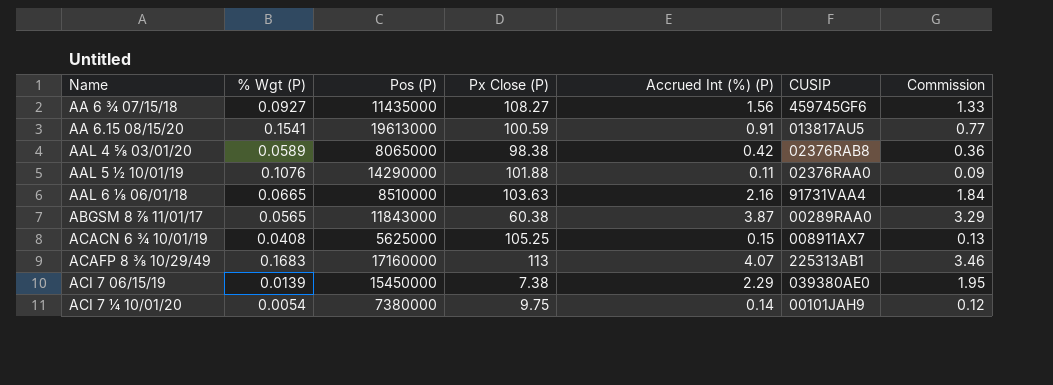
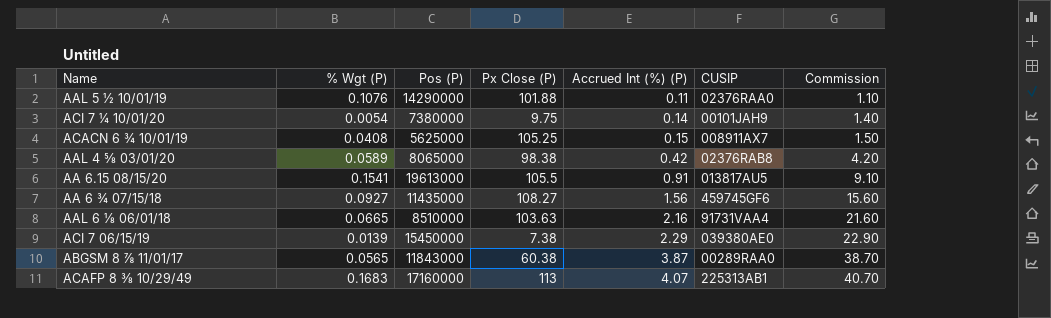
row order: none -> Accrued Int (%) (P) ascending
column Commission | formula: [Accrued Int (%) (P)] * 0.85 -> [Accrued Int (%) (P)] * 10
AA 6.15 08/15/20 | Px Close (P): 100.59 -> 105.5

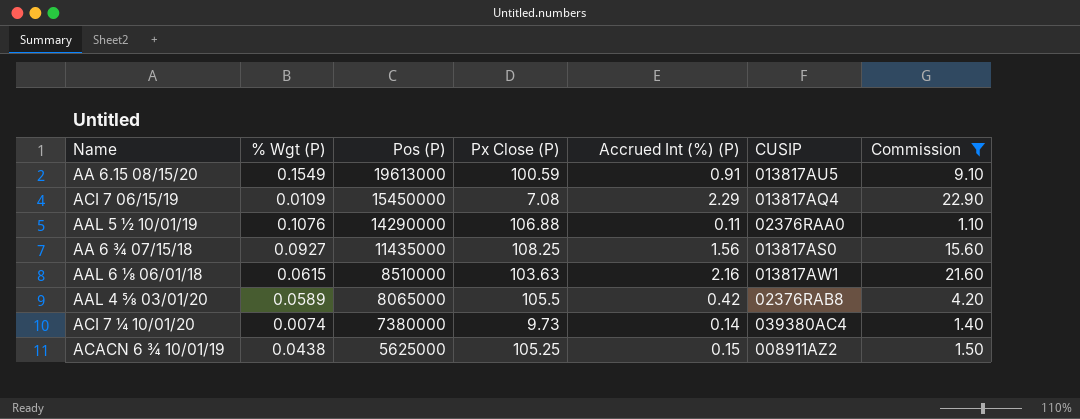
filter: none -> Commission <= 22.90
row order: Accrued Int (%) (P) ascending -> Pos (P) descending
AA 6.15 08/15/20 | % Wgt (P): 0.1541 -> 0.1549
AA 6.15 08/15/20 | Px Close (P): 105.5 -> 100.59
ACI 7 06/15/19 | % Wgt (P): 0.0139 -> 0.0109
ACI 7 06/15/19 | Px Close (P): 7.38 -> 7.08
ACI 7 06/15/19 | CUSIP: 039380AE0 -> 013817AQ4
AAL 5 ½ 10/01/19 | Px Close (P): 101.88 -> 106.88
AA 6 ¾ 07/15/18 | Px Close (P): 108.27 -> 108.25
AA 6 ¾ 07/15/18 | CUSIP: 459745GF6 -> 013817AS0
AAL 6 ⅛ 06/01/18 | % Wgt (P): 0.0665 -> 0.0615
AAL 6 ⅛ 06/01/18 | CUSIP: 91731VAA4 -> 013817AW1
AAL 4 ⅝ 03/01/20 | Px Close (P): 98.38 -> 105.5
ACI 7 ¼ 10/01/20 | % Wgt (P): 0.0054 -> 0.0074
ACI 7 ¼ 10/01/20 | Px Close (P): 9.75 -> 9.73
ACI 7 ¼ 10/01/20 | CUSIP: 00101JAH9 -> 039380AC4
ACACN 6 ¾ 10/01/19 | % Wgt (P): 0.0408 -> 0.0438
ACACN 6 ¾ 10/01/19 | CUSIP: 008911AX7 -> 008911AZ2

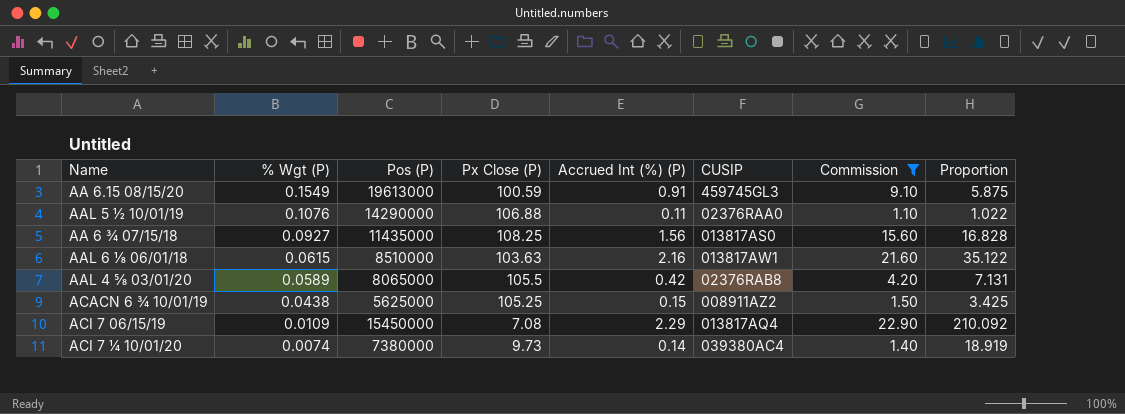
row order: Pos (P) descending -> % Wgt (P) descending
column Proportion | formula: none -> [Accrued Int (%) (P)] / [% Wgt (P)]
AA 6.15 08/15/20 | CUSIP: 013817AU5 -> 459745GL3

